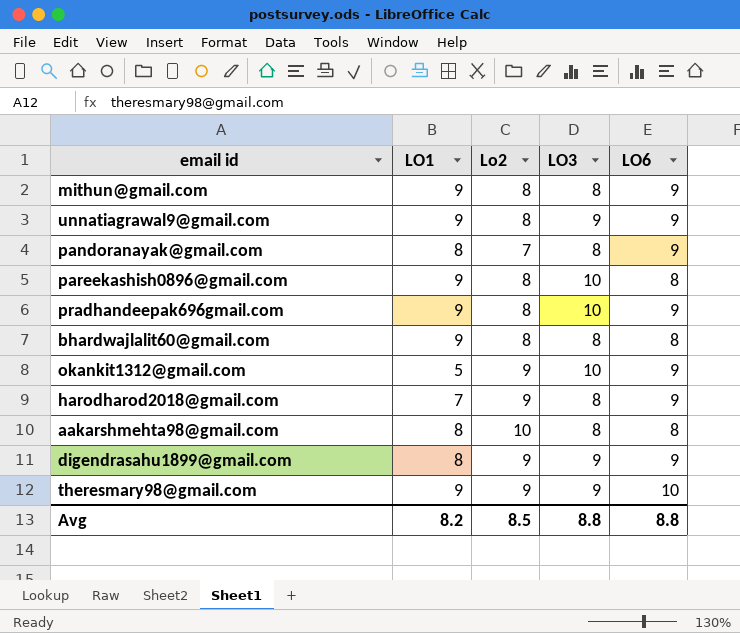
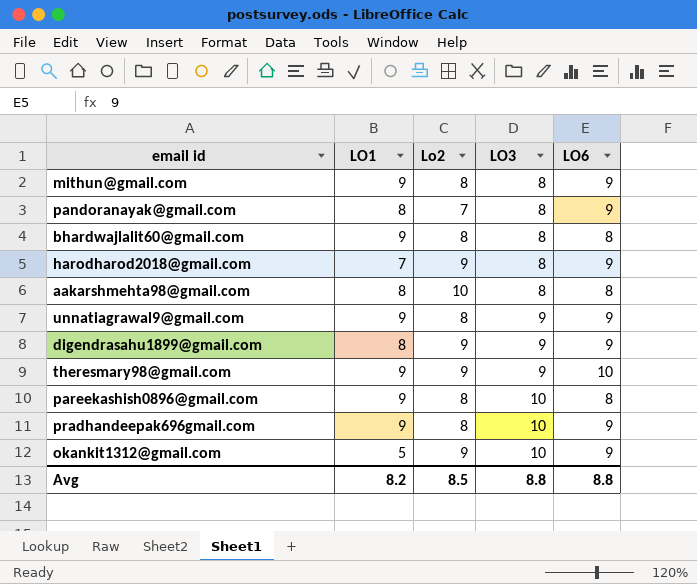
row order: none -> LO3 ascending

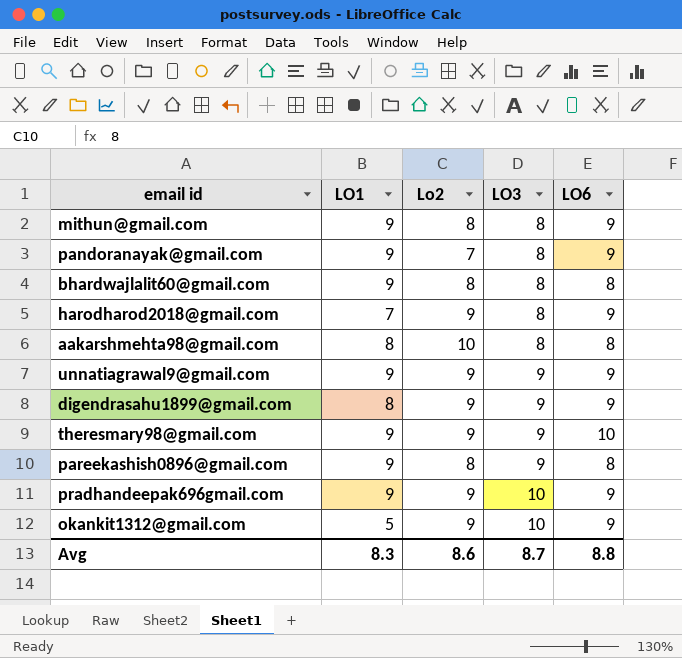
pandoranayak@gmail.com | LO1: 8 -> 9
unnatiagrawal9@gmail.com | Lo2: 8 -> 9
pareekashish0896@gmail.com | LO3: 10 -> 9
pradhandeepak696gmail.com | Lo2: 8 -> 9
Avg | LO1: 8.2 -> 8.3
Avg | Lo2: 8.5 -> 8.6
Avg | LO3: 8.8 -> 8.7

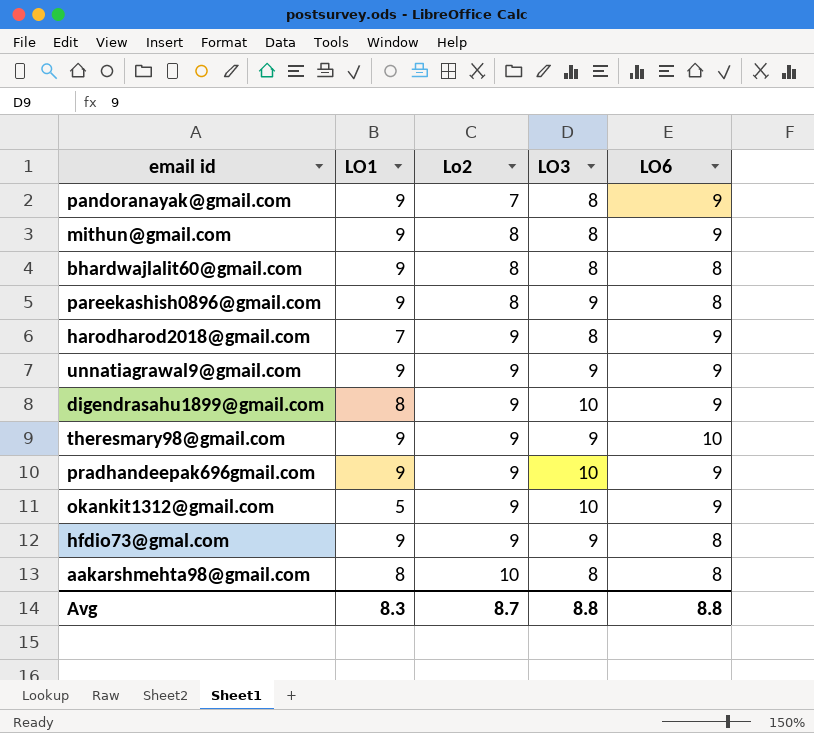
row order: LO3 ascending -> Lo2 ascending
digendrasahu1899@gmail.com | LO3: 9 -> 10
row hfdio73@gmal.com: none -> 9 | 9 | 9 | 8
Avg | Lo2: 8.6 -> 8.7
Avg | LO3: 8.7 -> 8.8

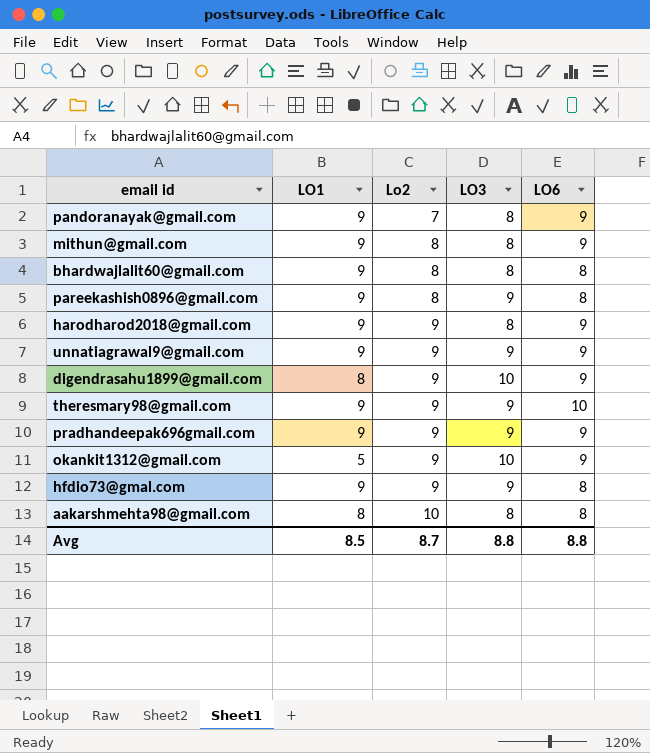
harodharod2018@gmail.com | LO1: 7 -> 9
pradhandeepak696gmail.com | LO3: 10 -> 9
Avg | LO1: 8.3 -> 8.5

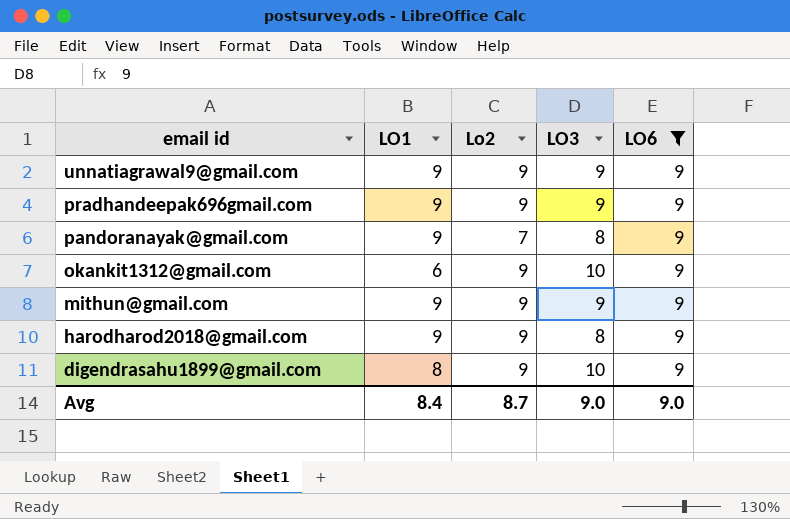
filter: none -> LO6 = 9
row order: Lo2 ascending -> email id descending
okankit1312@gmail.com | LO1: 5 -> 6
mithun@gmail.com | Lo2: 8 -> 9
mithun@gmail.com | LO3: 8 -> 9
Avg | LO1: 8.5 -> 8.4
Avg | LO3: 8.8 -> 9.0
Avg | LO6: 8.8 -> 9.0

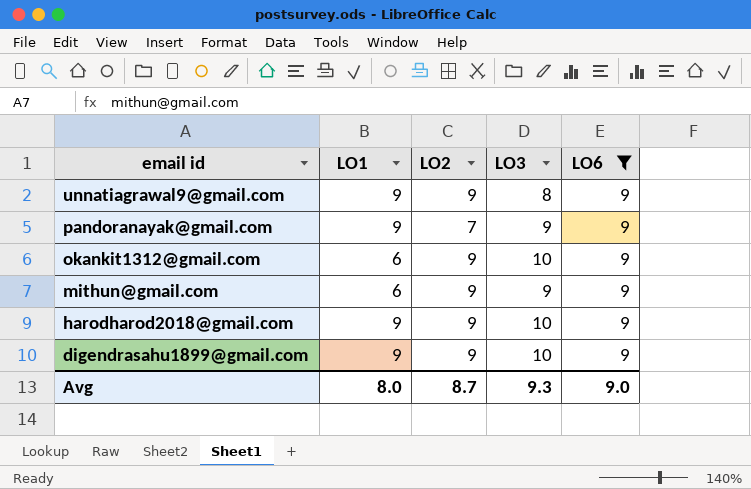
column name: Lo2 -> LO2
row pradhandeepak696gmail.com: 9 | 9 | 9 | 9 -> none
unnatiagrawal9@gmail.com | LO3: 9 -> 8
pandoranayak@gmail.com | LO3: 8 -> 9
mithun@gmail.com | LO1: 9 -> 6
harodharod2018@gmail.com | LO3: 8 -> 10
digendrasahu1899@gmail.com | LO1: 8 -> 9
Avg | LO1: 8.4 -> 8.0
Avg | LO3: 9.0 -> 9.3

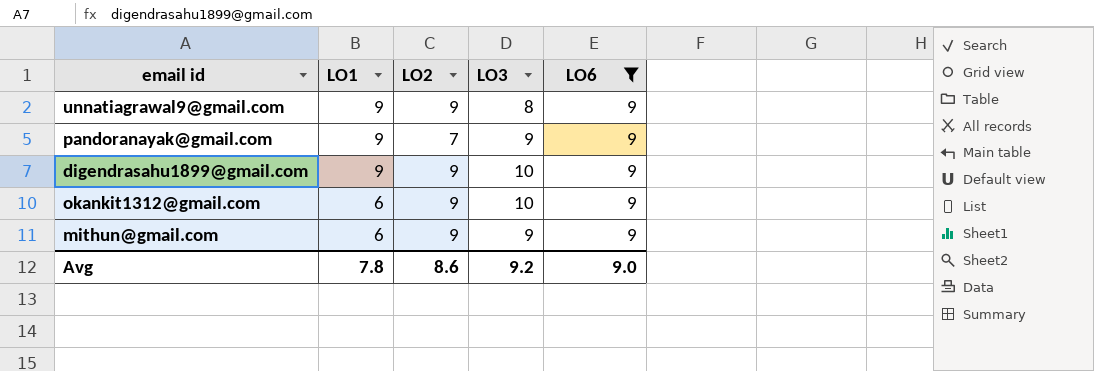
row order: email id descending -> LO1 descending
row harodharod2018@gmail.com: 9 | 9 | 10 | 9 -> none
Avg | LO1: 8.0 -> 7.8
Avg | LO2: 8.7 -> 8.6
Avg | LO3: 9.3 -> 9.2

